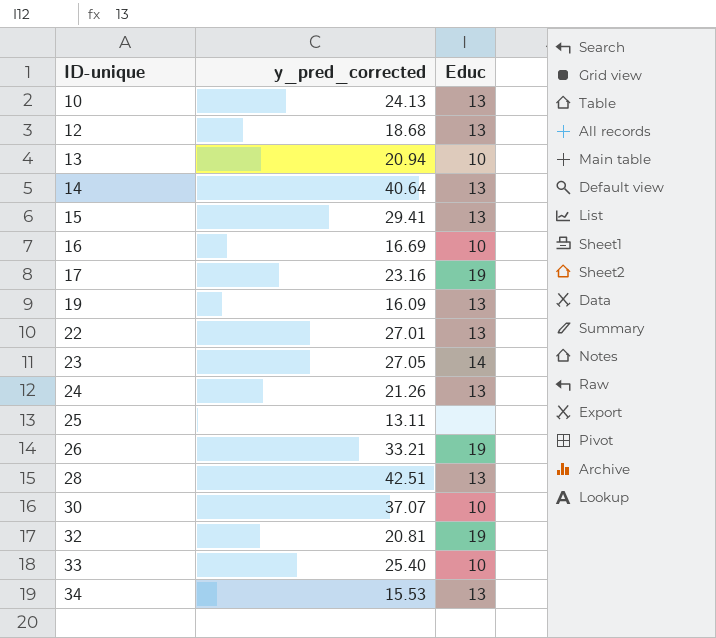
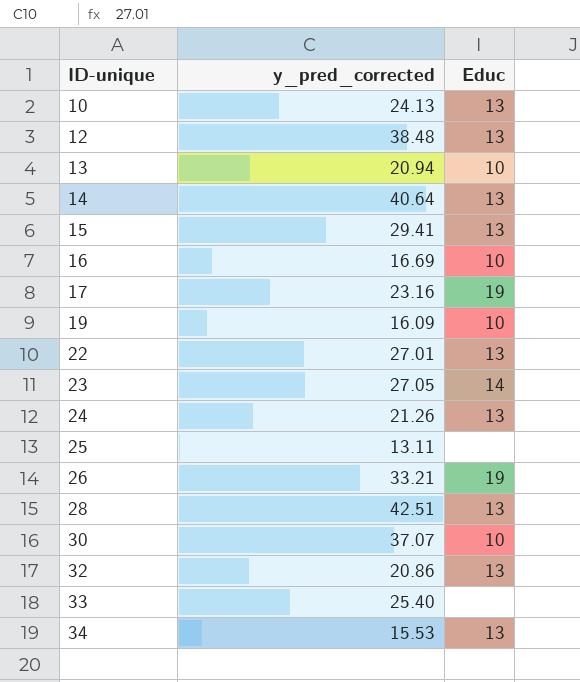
12 | y_pred_corrected: 18.68 -> 38.48
19 | Educ: 13 -> 10
32 | y_pred_corrected: 20.81 -> 20.86
32 | Educ: 19 -> 13
33 | Educ: 10 -> none

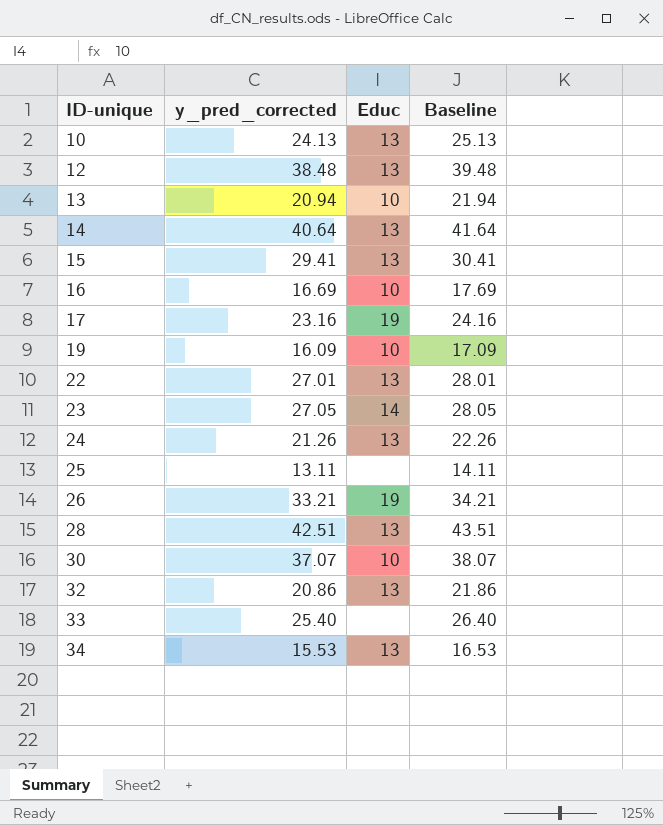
column Baseline | formula: none -> [y_pred_corrected] + 1

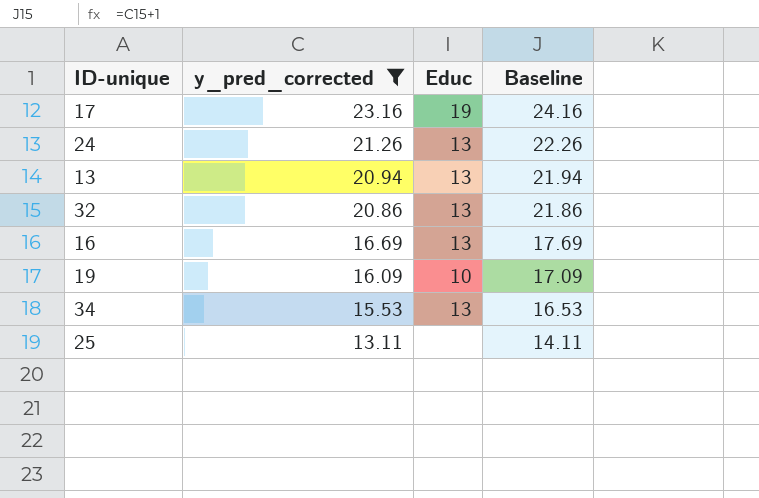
filter: none -> y_pred_corrected <= 23.16
row order: ID-unique ascending -> y_pred_corrected descending
13 | Educ: 10 -> 13
16 | Educ: 10 -> 13

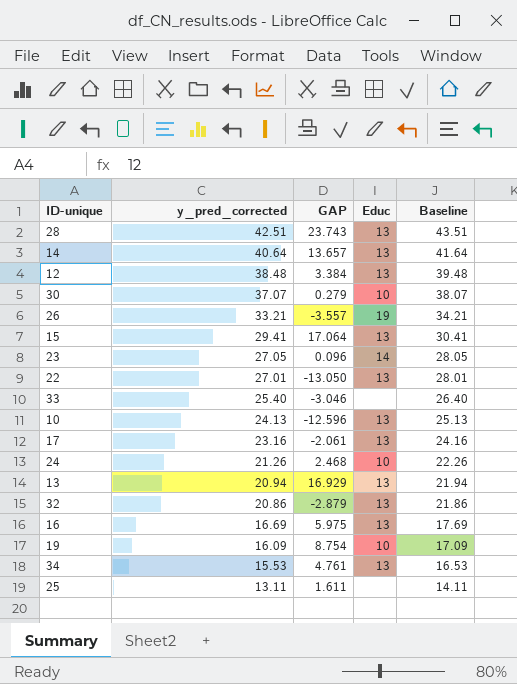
filter: y_pred_corrected <= 23.16 -> none
column GAP | position: none -> 3
17 | Educ: 19 -> 13
24 | Educ: 13 -> 10

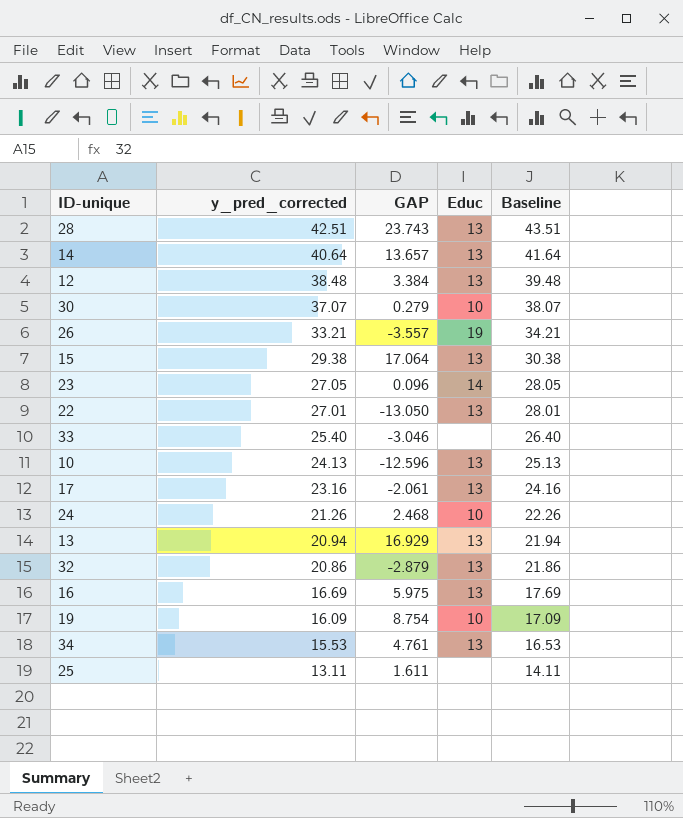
15 | y_pred_corrected: 29.41 -> 29.38
15 | Baseline: 30.41 -> 30.38

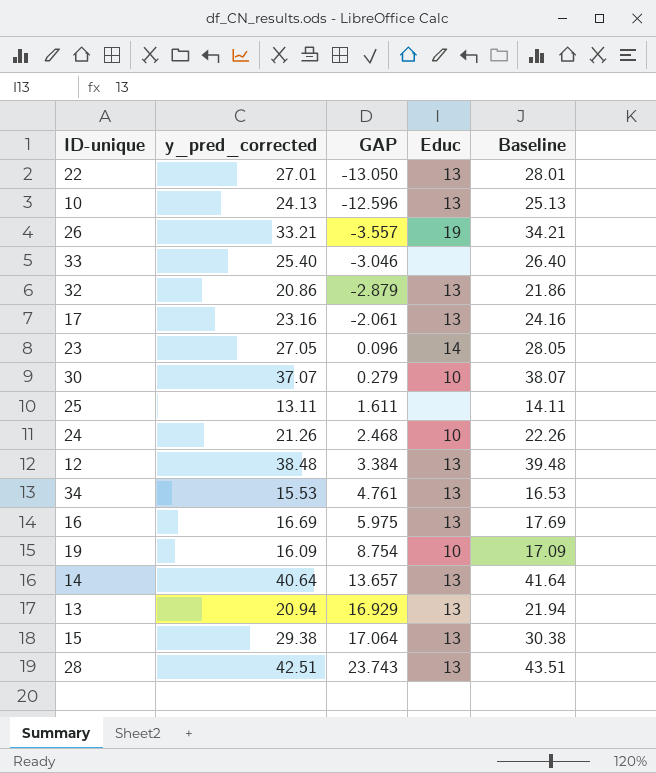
row order: y_pred_corrected descending -> GAP ascending

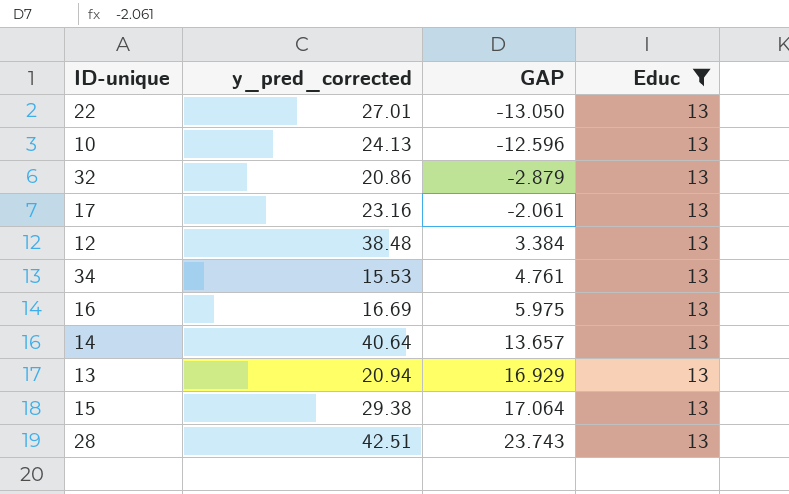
filter: none -> Educ = 13
column Baseline | formula: [y_pred_corrected] + 1 -> none

